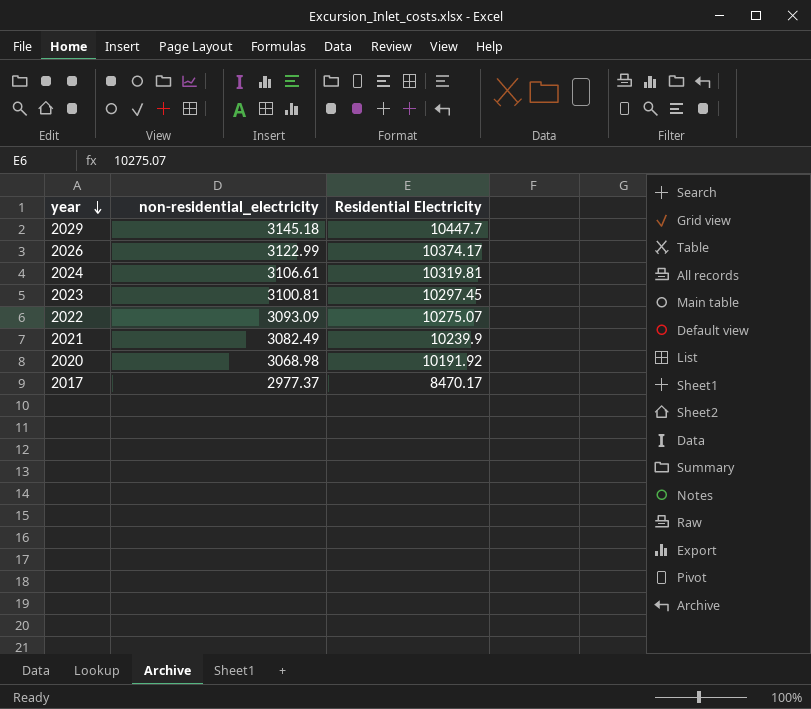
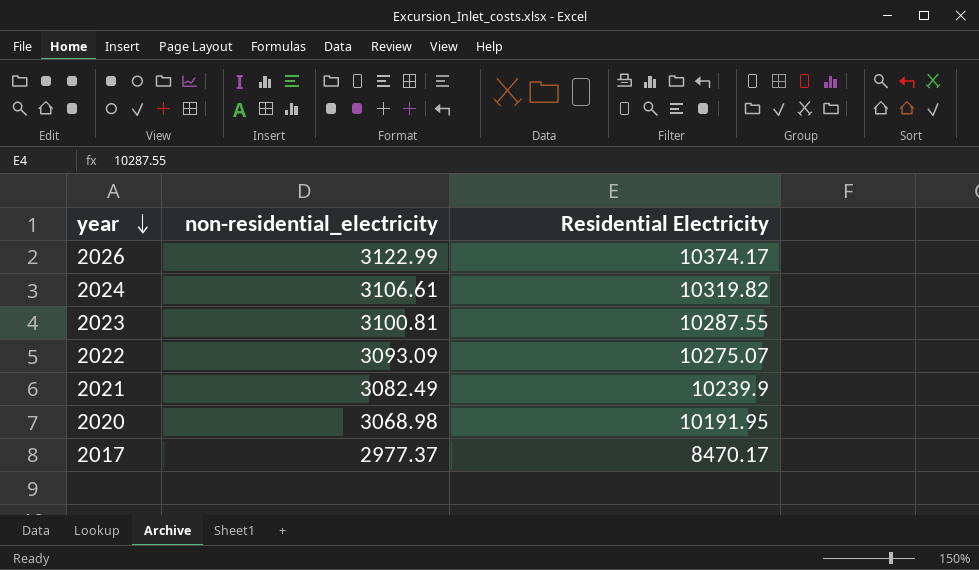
row 2029: 3145.18 | 10447.7 -> none
2024 | Residential Electricity: 10319.81 -> 10319.82
2023 | Residential Electricity: 10297.45 -> 10287.55
2020 | Residential Electricity: 10191.92 -> 10191.95

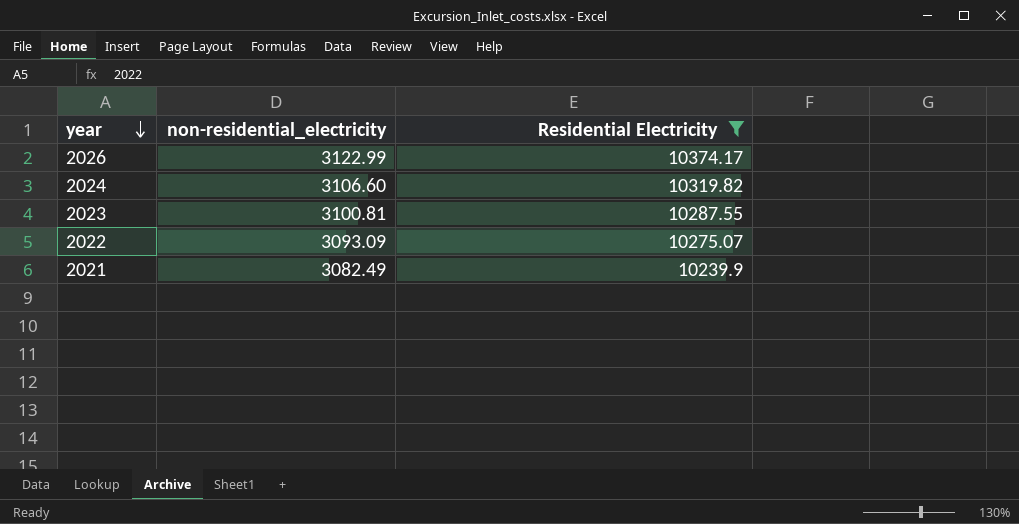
filter: none -> Residential Electricity >= 10239.9
2024 | non-residential_electricity: 3106.61 -> 3106.60

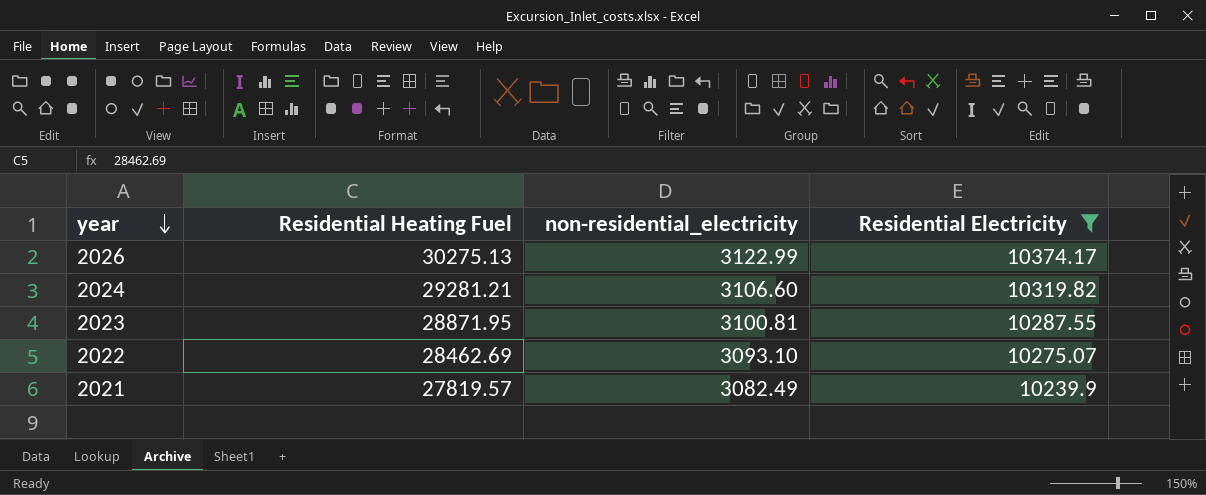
column Residential Heating Fuel | position: none -> 2
2022 | non-residential_electricity: 3093.09 -> 3093.10

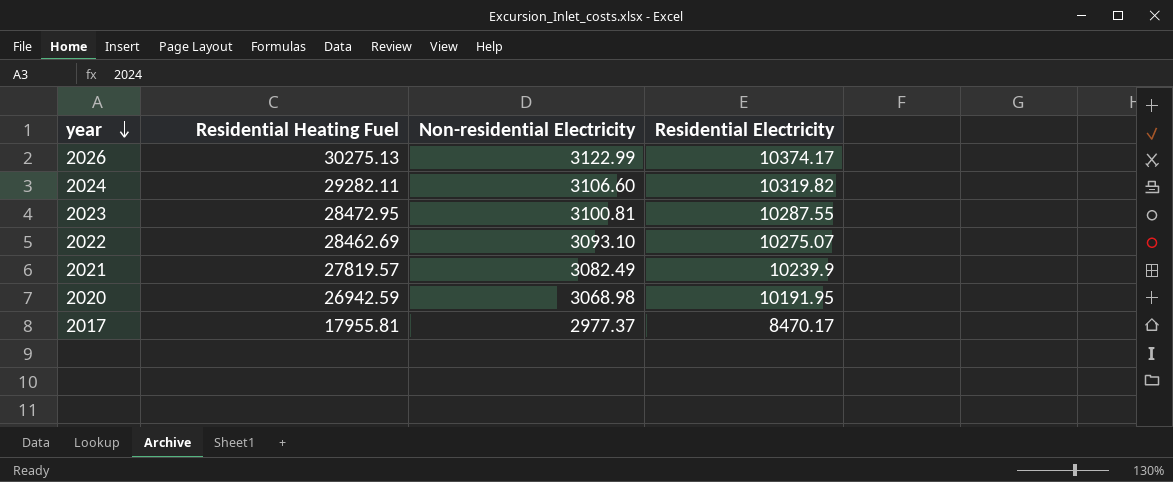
filter: Residential Electricity >= 10239.9 -> none
column name: non-residential_electricity -> Non-residential Electricity
2024 | Residential Heating Fuel: 29281.21 -> 29282.11
2023 | Residential Heating Fuel: 28871.95 -> 28472.95

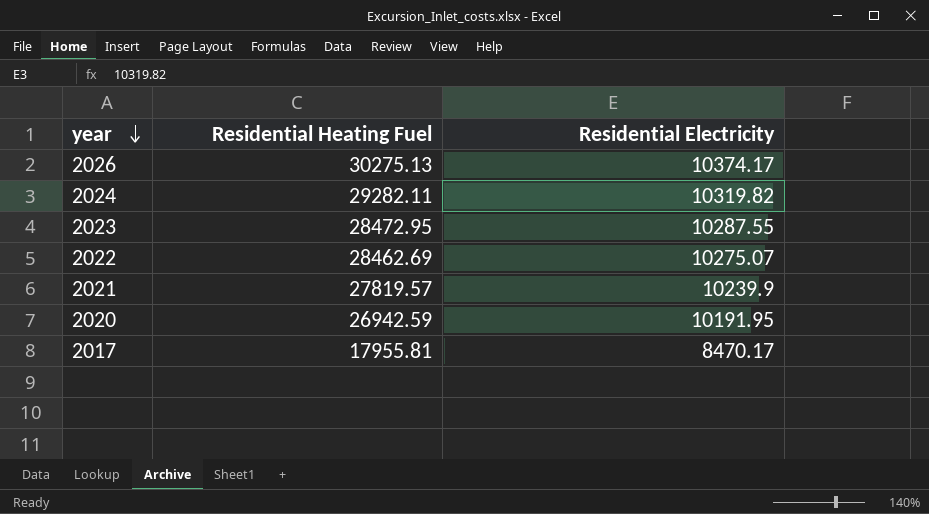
column Non-residential Electricity | position: 3 -> none

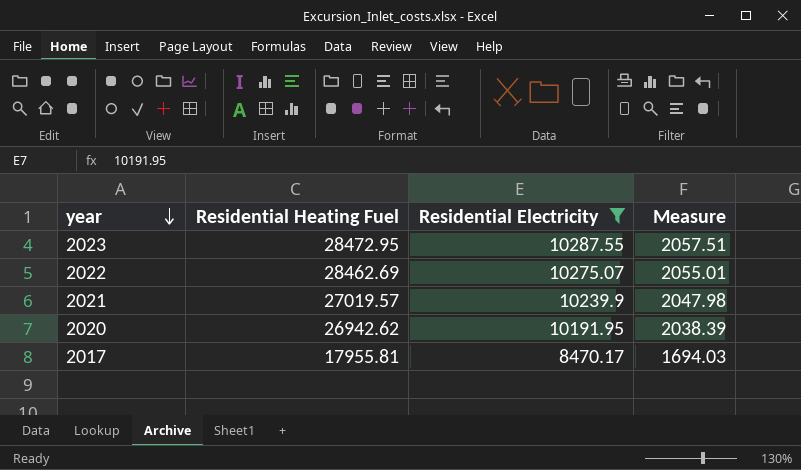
filter: none -> Residential Electricity <= 10287.55
column Measure | formula: none -> [Residential Electricity] * 0.2
2021 | Residential Heating Fuel: 27819.57 -> 27019.57
2020 | Residential Heating Fuel: 26942.59 -> 26942.62

